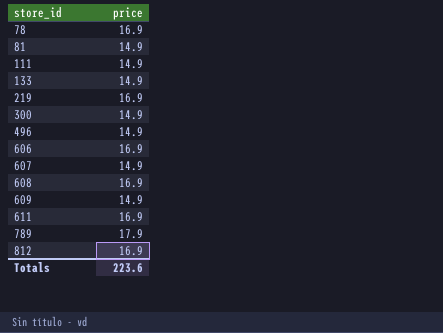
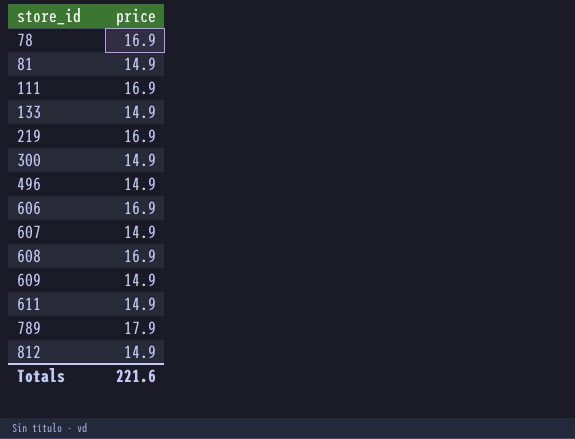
111 | price: 14.9 -> 16.9
611 | price: 16.9 -> 14.9
812 | price: 16.9 -> 14.9
Totals | price: 223.6 -> 221.6

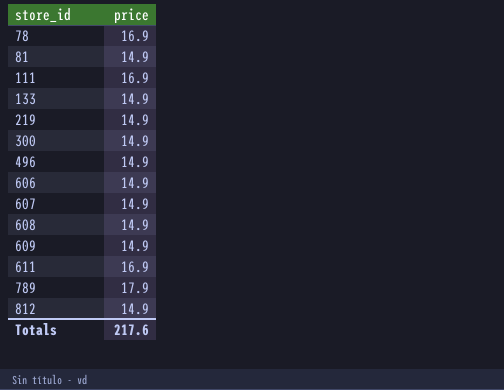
219 | price: 16.9 -> 14.9
606 | price: 16.9 -> 14.9
608 | price: 16.9 -> 14.9
611 | price: 14.9 -> 16.9
Totals | price: 221.6 -> 217.6

